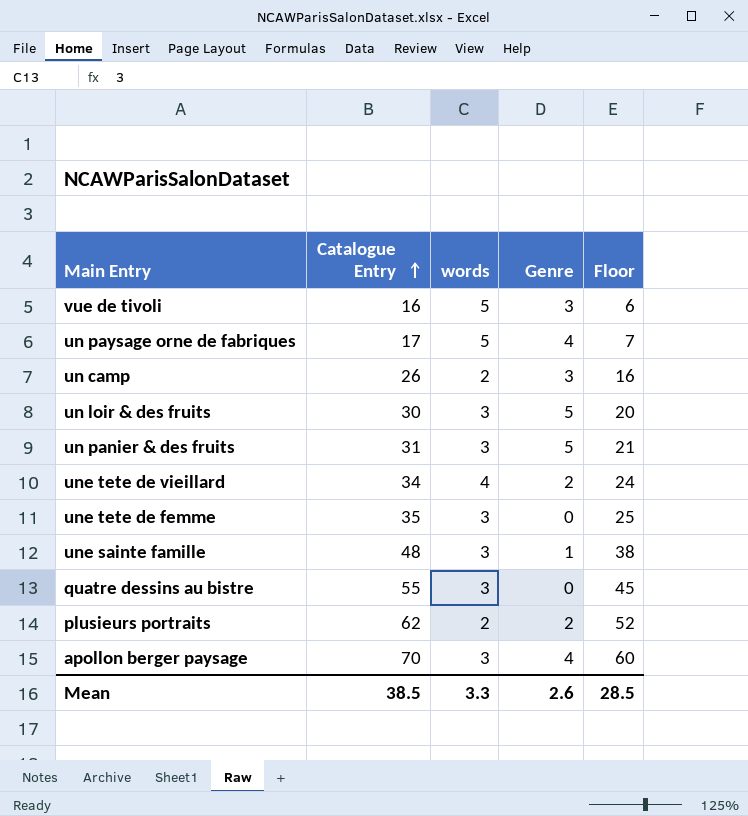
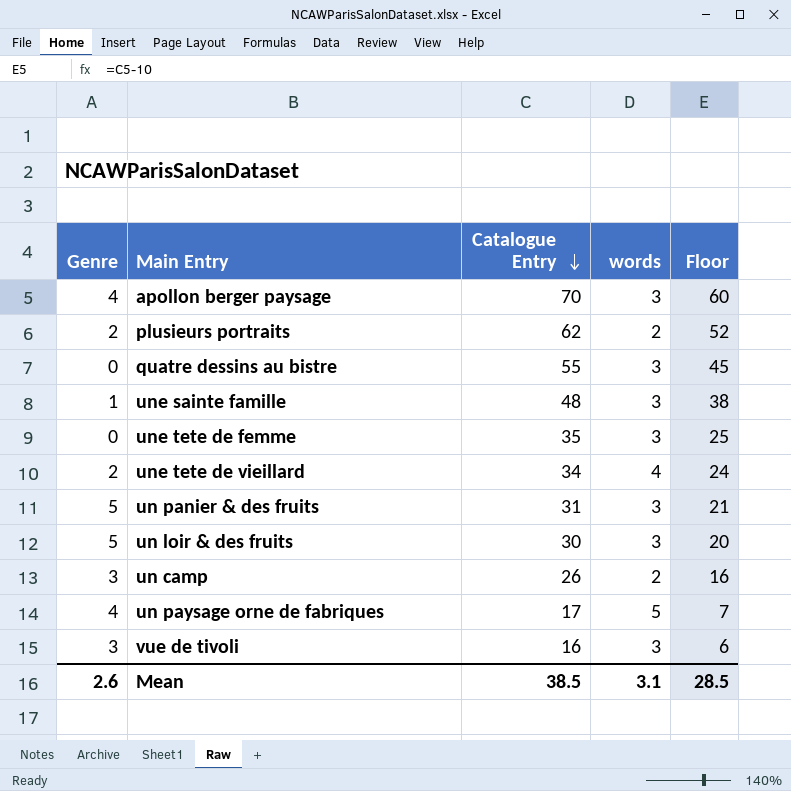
row order: Catalogue Entry ascending -> Catalogue Entry descending
column Genre | position: 4 -> 1
vue de tivoli | words: 5 -> 3
Mean | words: 3.3 -> 3.1

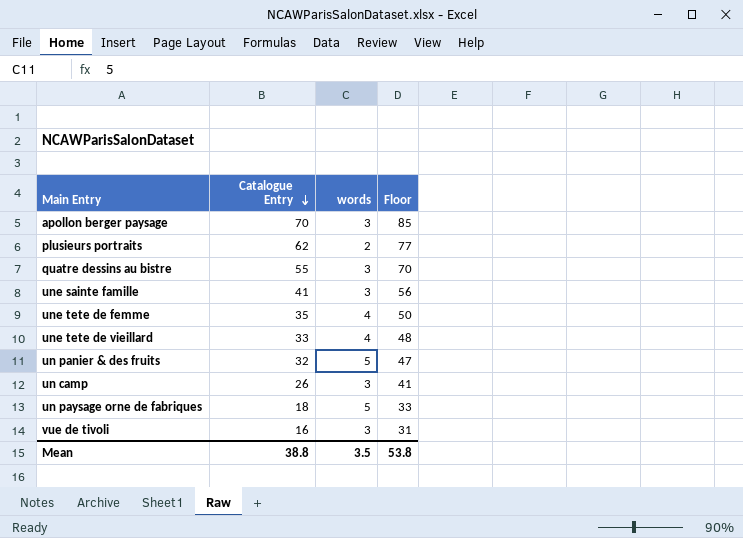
column Genre | position: 1 -> none
column Floor | formula: [Catalogue Entry] - 10 -> [Catalogue Entry] + 15
row un loir & des fruits: 5 | 30 | 3 | 20 -> none
une sainte famille | Catalogue Entry: 48 -> 41
une tete de femme | words: 3 -> 4
une tete de vieillard | Catalogue Entry: 34 -> 33
un panier & des fruits | Catalogue Entry: 31 -> 32
un panier & des fruits | words: 3 -> 5
un camp | words: 2 -> 3
un paysage orne de fabriques | Catalogue Entry: 17 -> 18
Mean | Catalogue Entry: 38.5 -> 38.8
Mean | words: 3.1 -> 3.5
Mean | Floor: 28.5 -> 53.8

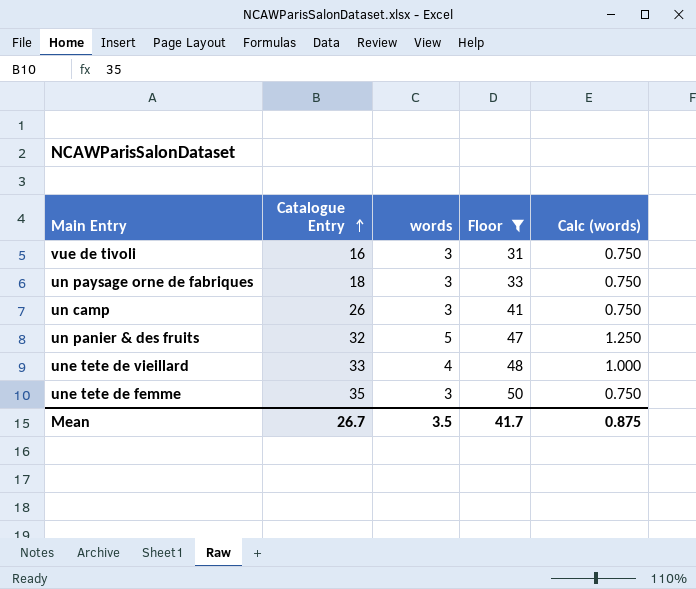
filter: none -> Floor <= 50
row order: Catalogue Entry descending -> Catalogue Entry ascending
column Calc (words) | formula: none -> [words] * 0.25
un paysage orne de fabriques | words: 5 -> 3
une tete de femme | words: 4 -> 3
Mean | Catalogue Entry: 38.8 -> 26.7
Mean | Floor: 53.8 -> 41.7

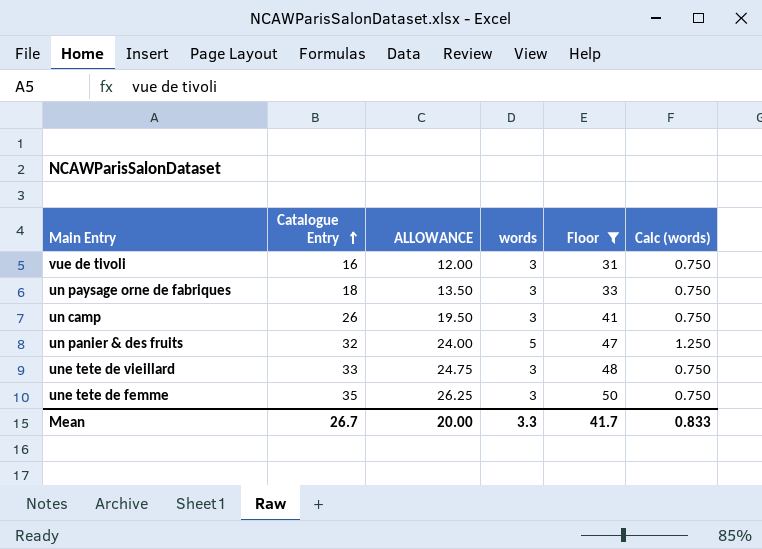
column ALLOWANCE | formula: none -> [Catalogue Entry] * 0.75
une tete de vieillard | words: 4 -> 3
une tete de vieillard | Calc (words): 1.000 -> 0.750
Mean | words: 3.5 -> 3.3
Mean | Calc (words): 0.875 -> 0.833

